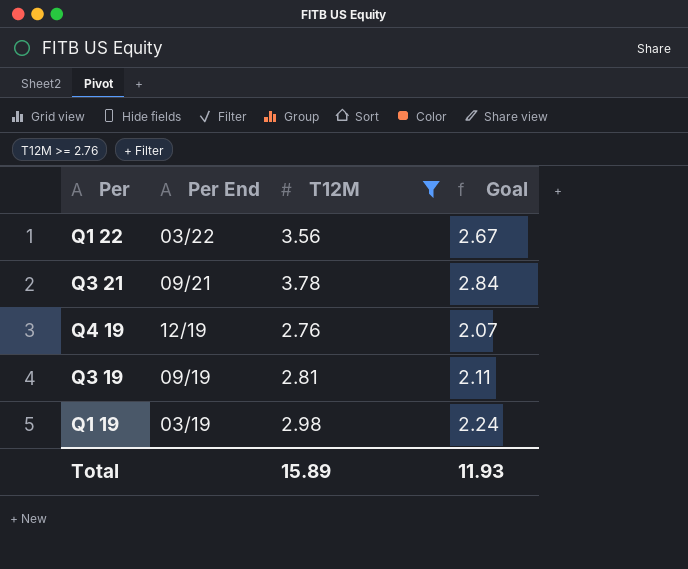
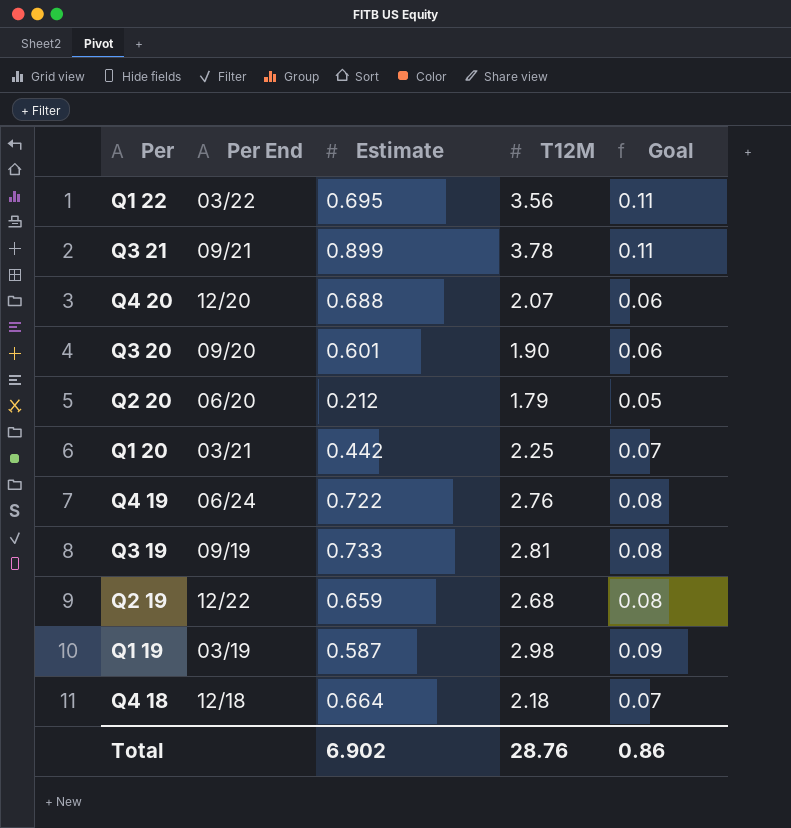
filter: T12M >= 2.76 -> none
column Estimate | position: none -> 3
column Goal | formula: [T12M] * 0.75 -> [T12M] * 0.03
Q4 19 | Per End: 12/19 -> 06/24
Total | T12M: 15.89 -> 28.76
Total | Goal: 11.93 -> 0.86

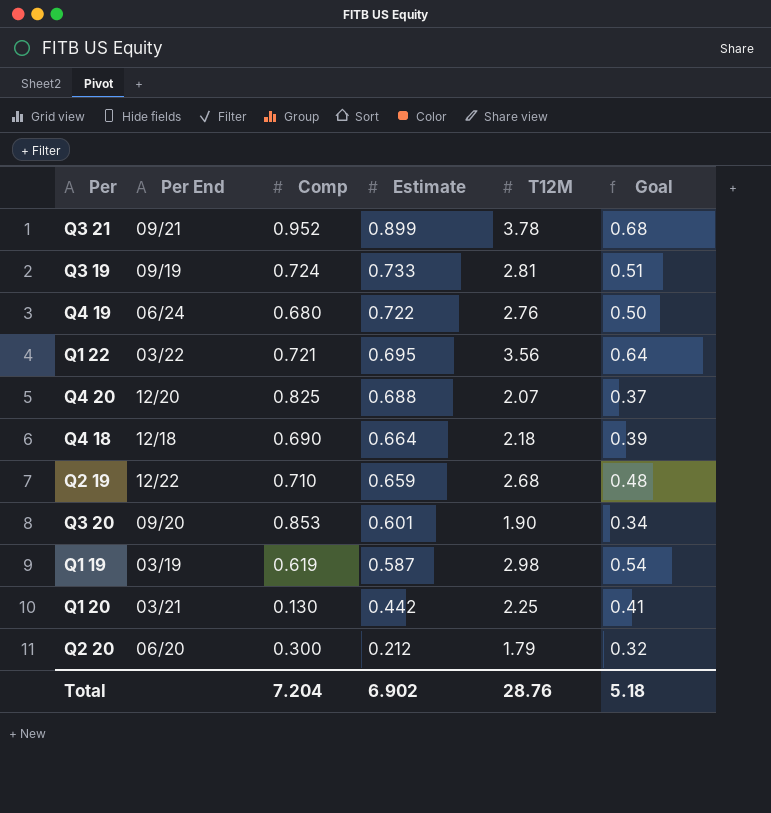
row order: Per descending -> Estimate descending
column Comp | position: none -> 3
column Goal | formula: [T12M] * 0.03 -> [T12M] * 0.18
Total | Goal: 0.86 -> 5.18

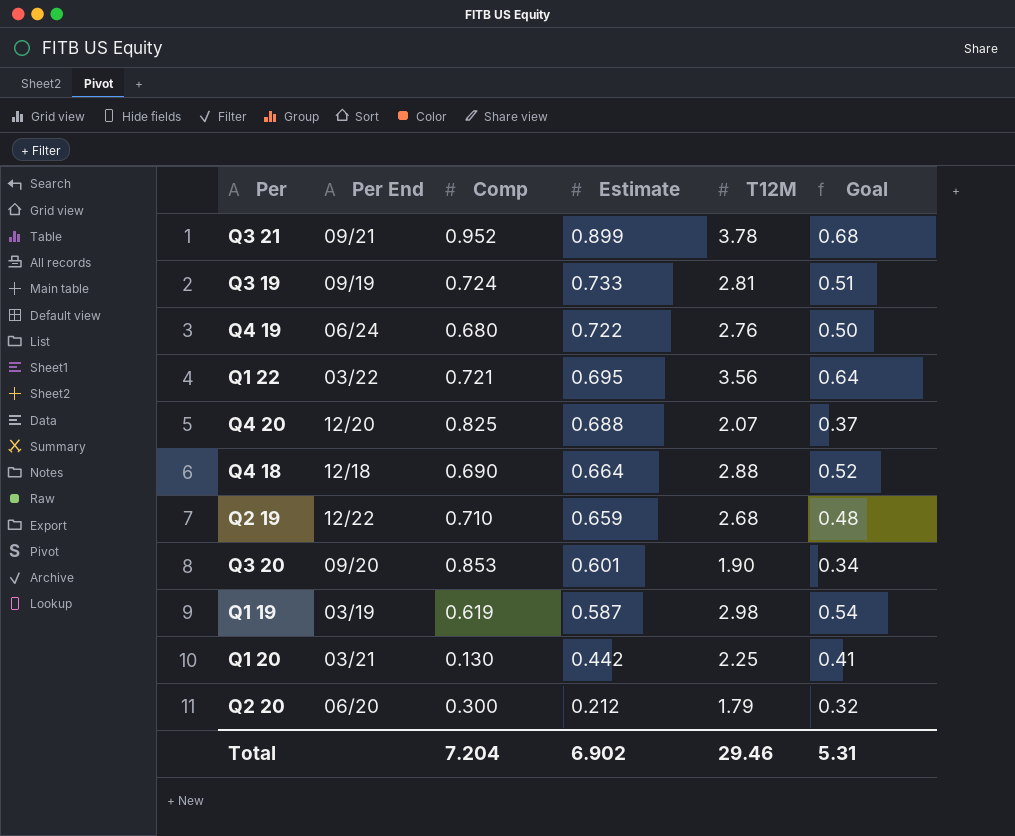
Q4 18 | T12M: 2.18 -> 2.88
Q4 18 | Goal: 0.39 -> 0.52
Total | T12M: 28.76 -> 29.46
Total | Goal: 5.18 -> 5.31

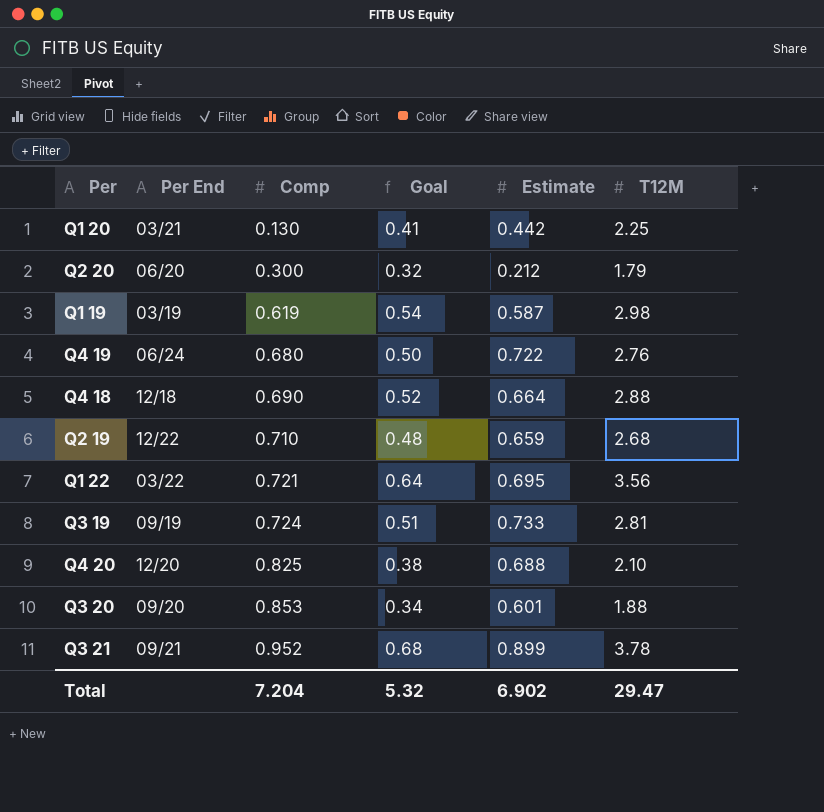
row order: Estimate descending -> Comp ascending
column Goal | position: 6 -> 4
Q4 20 | Goal: 0.37 -> 0.38
Q4 20 | T12M: 2.07 -> 2.10
Q3 20 | T12M: 1.90 -> 1.88
Total | Goal: 5.31 -> 5.32
Total | T12M: 29.46 -> 29.47

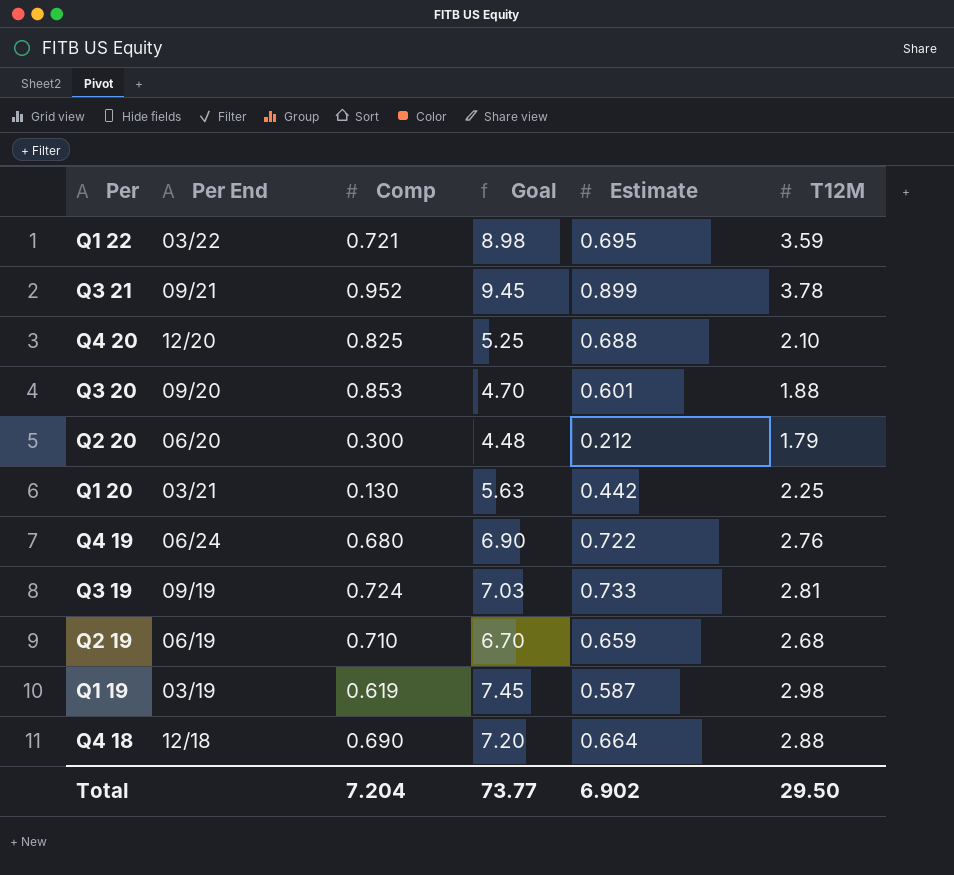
row order: Comp ascending -> Per descending
column Goal | formula: [T12M] * 0.18 -> [T12M] * 2.5
Q1 22 | T12M: 3.56 -> 3.59
Q2 19 | Per End: 12/22 -> 06/19
Total | Goal: 5.32 -> 73.77
Total | T12M: 29.47 -> 29.50

